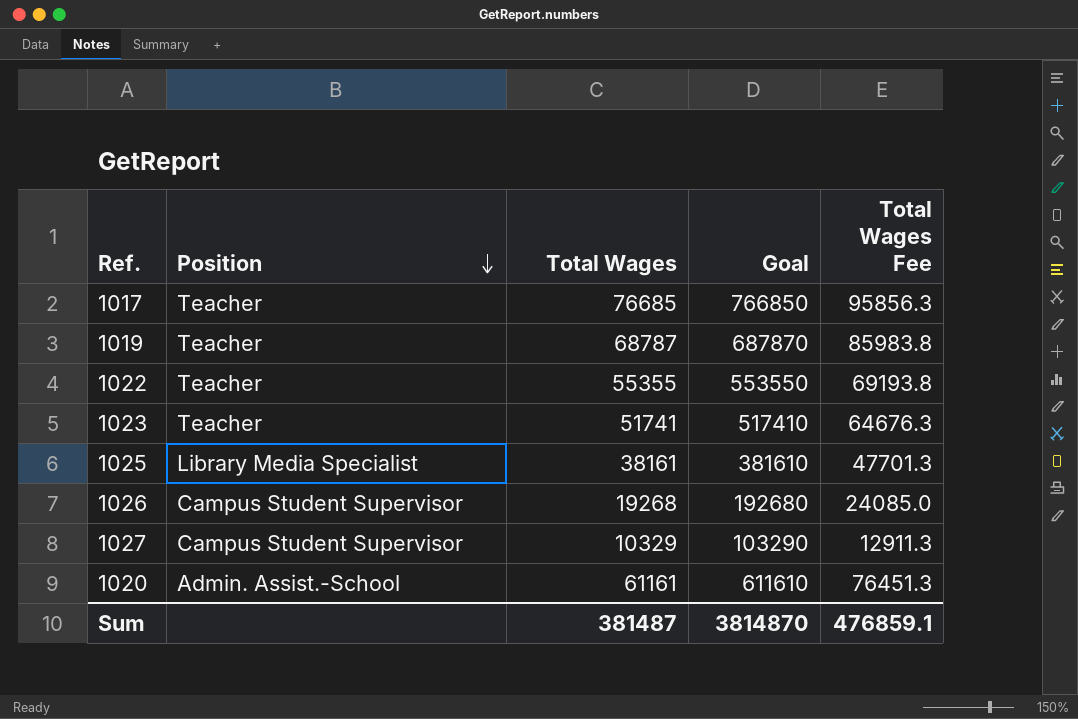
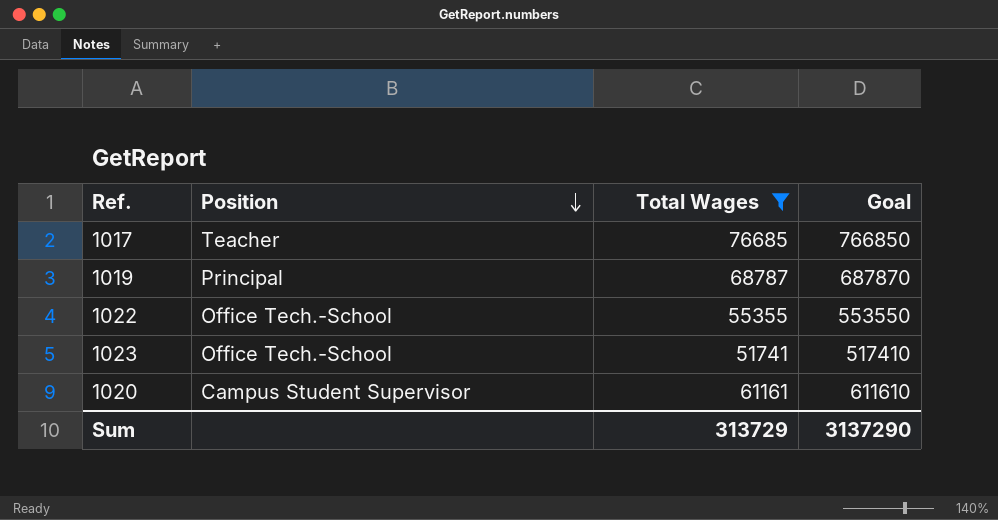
filter: none -> Total Wages >= 51741
column Total Wages Fee | formula: [Total Wages] * 1.25 -> none
1019 | Position: Teacher -> Principal
1022 | Position: Teacher -> Office Tech.-School
1023 | Position: Teacher -> Office Tech.-School
1020 | Position: Admin. Assist.-School -> Campus Student Supervisor
Sum | Total Wages: 381487 -> 313729
Sum | Goal: 3814870 -> 3137290

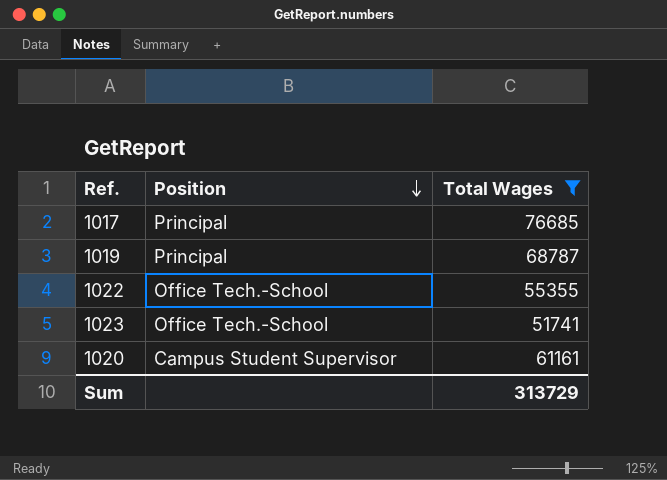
column Goal | formula: [Total Wages] * 10 -> none
1017 | Position: Teacher -> Principal

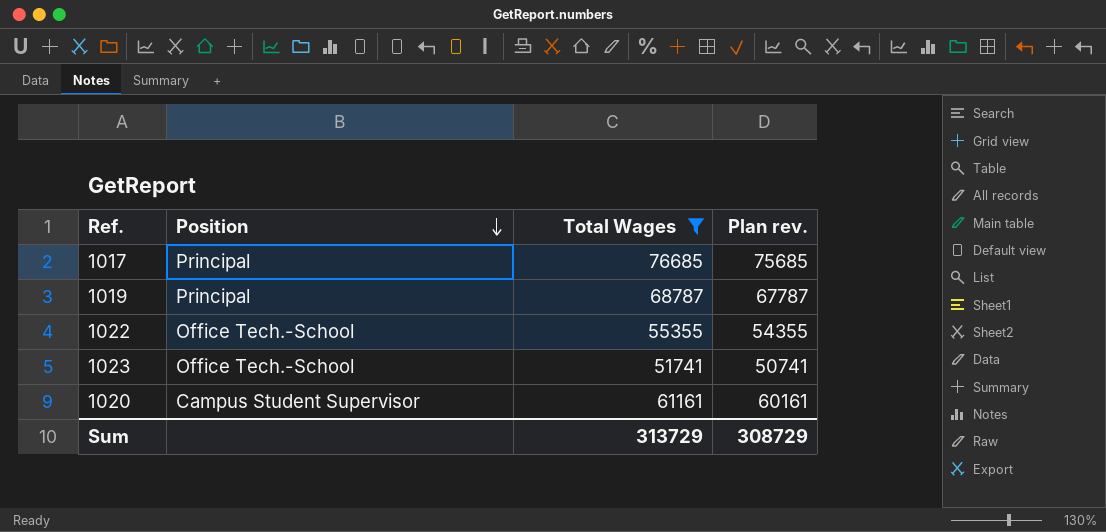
column Plan rev. | formula: none -> [Total Wages] - 1000

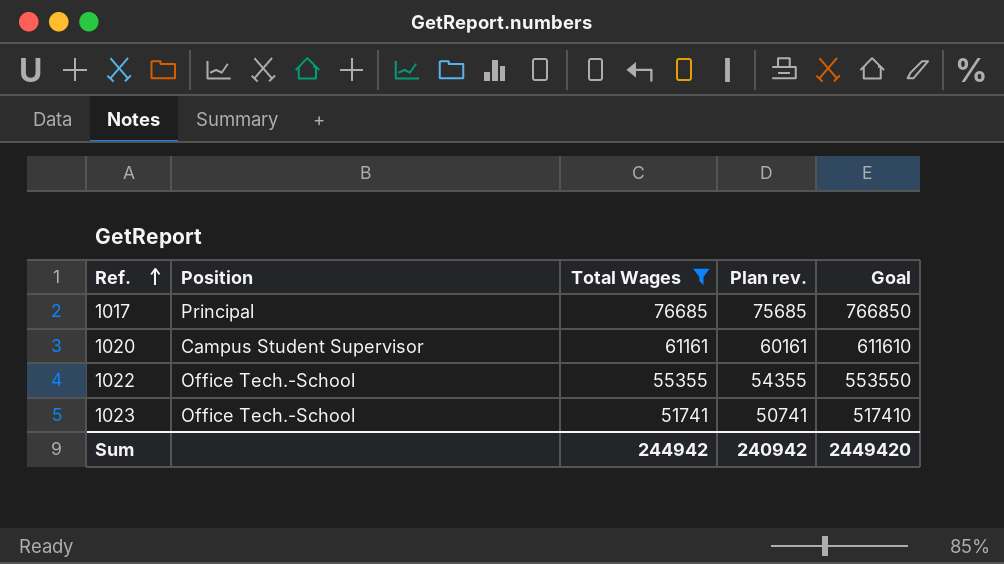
row order: Position descending -> Ref. ascending
column Goal | formula: none -> [Total Wages] * 10
row 1019: Principal | 68787 | 67787 -> none
Sum | Total Wages: 313729 -> 244942
Sum | Plan rev.: 308729 -> 240942

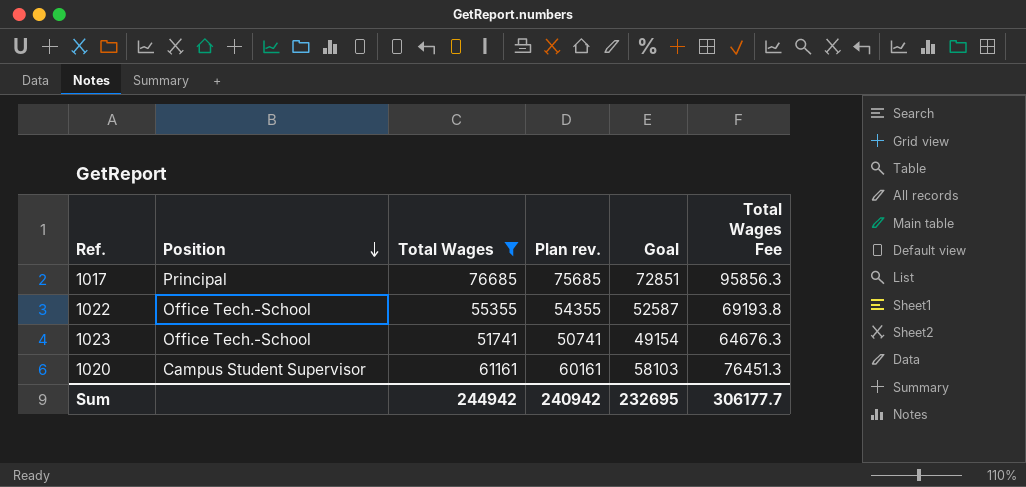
row order: Ref. ascending -> Position descending
column Goal | formula: [Total Wages] * 10 -> [Total Wages] * 0.95
column Total Wages Fee | formula: none -> [Total Wages] * 1.25
Sum | Goal: 2449420 -> 232695

